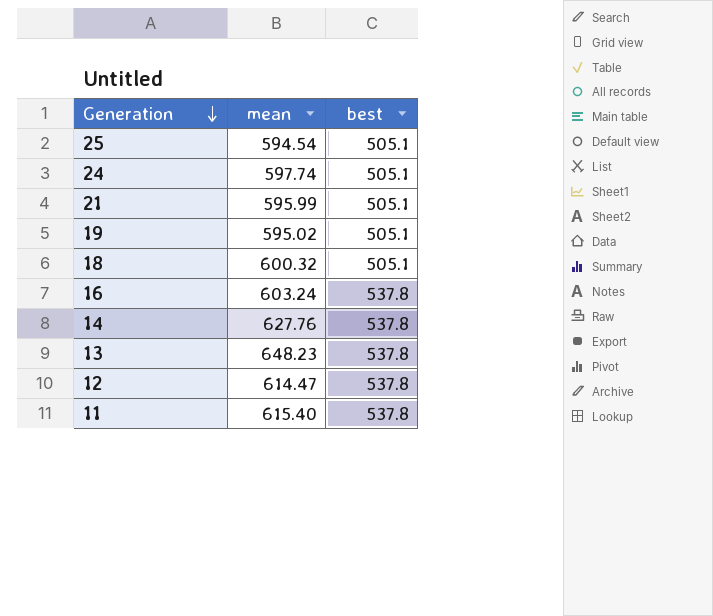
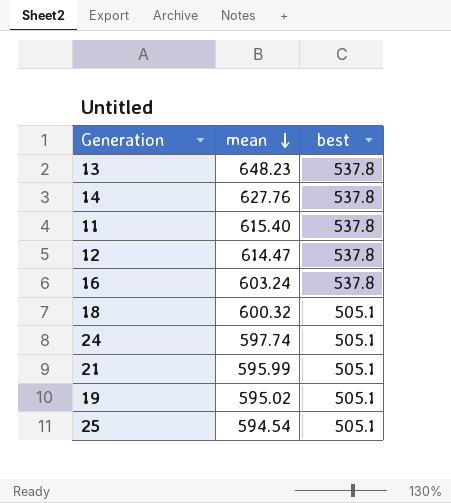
row order: Generation descending -> mean descending

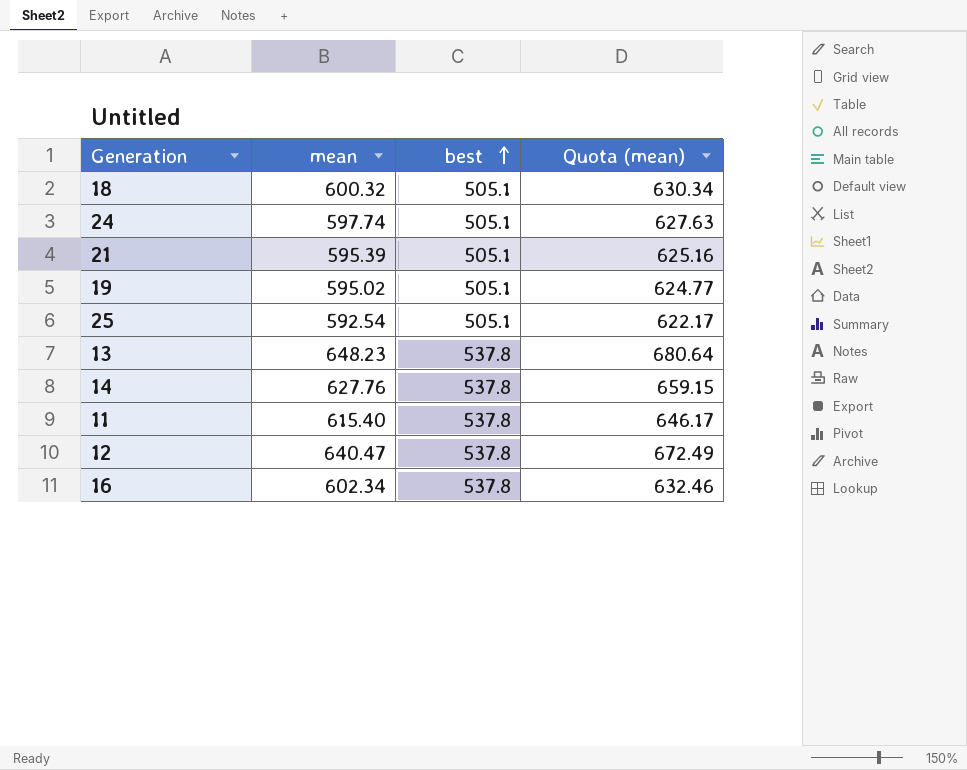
row order: mean descending -> best ascending
column Quota (mean) | formula: none -> [mean] * 1.05
21 | mean: 595.99 -> 595.39
25 | mean: 594.54 -> 592.54
12 | mean: 614.47 -> 640.47
16 | mean: 603.24 -> 602.34

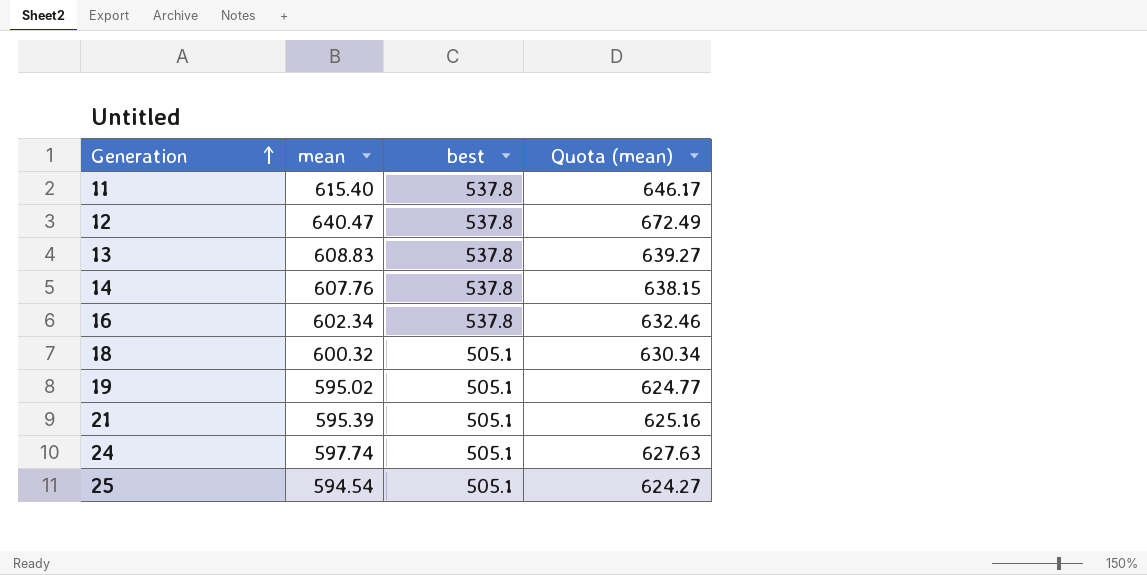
row order: best ascending -> Generation ascending
13 | mean: 648.23 -> 608.83
13 | Quota (mean): 680.64 -> 639.27
14 | mean: 627.76 -> 607.76
14 | Quota (mean): 659.15 -> 638.15
25 | mean: 592.54 -> 594.54
25 | Quota (mean): 622.17 -> 624.27

